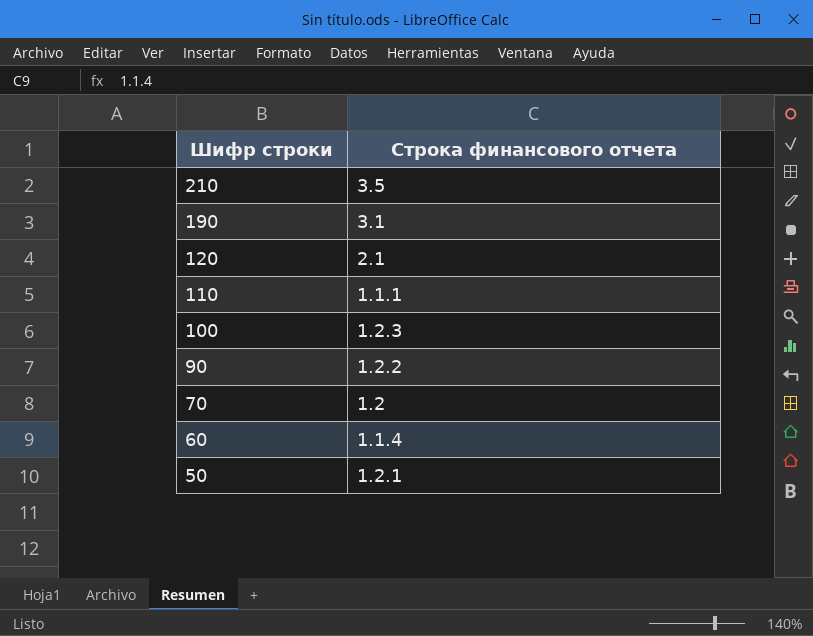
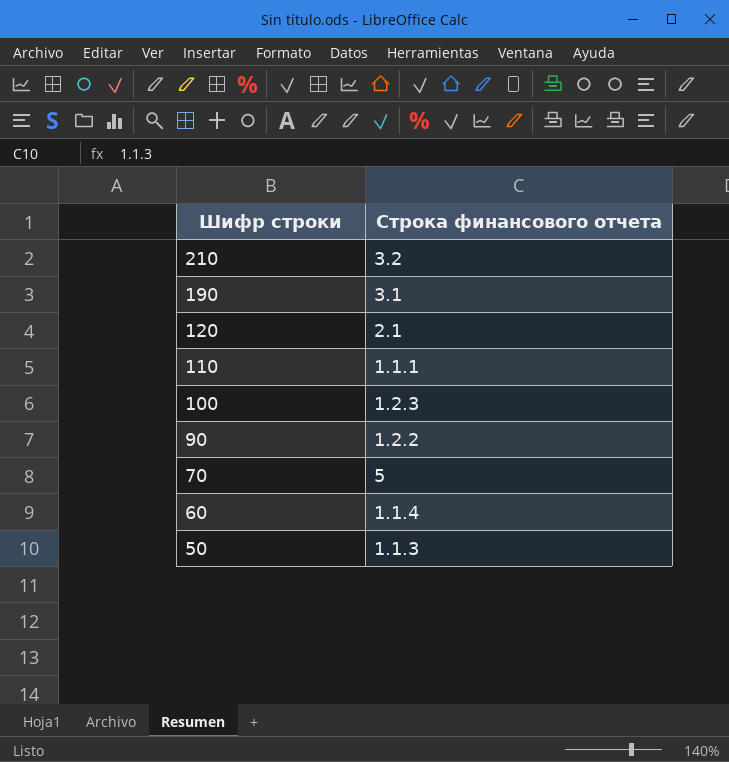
210 | Строка финансового отчета: 3.5 -> 3.2
70 | Строка финансового отчета: 1.2 -> 5
50 | Строка финансового отчета: 1.2.1 -> 1.1.3

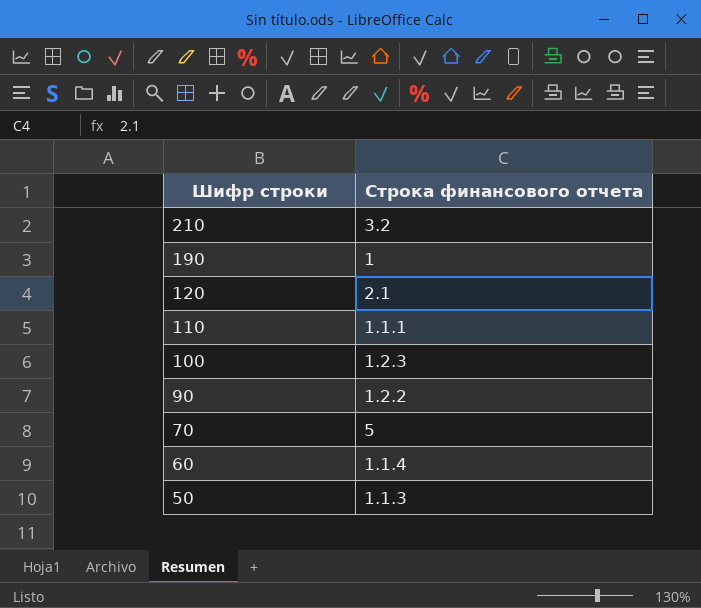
190 | Строка финансового отчета: 3.1 -> 1

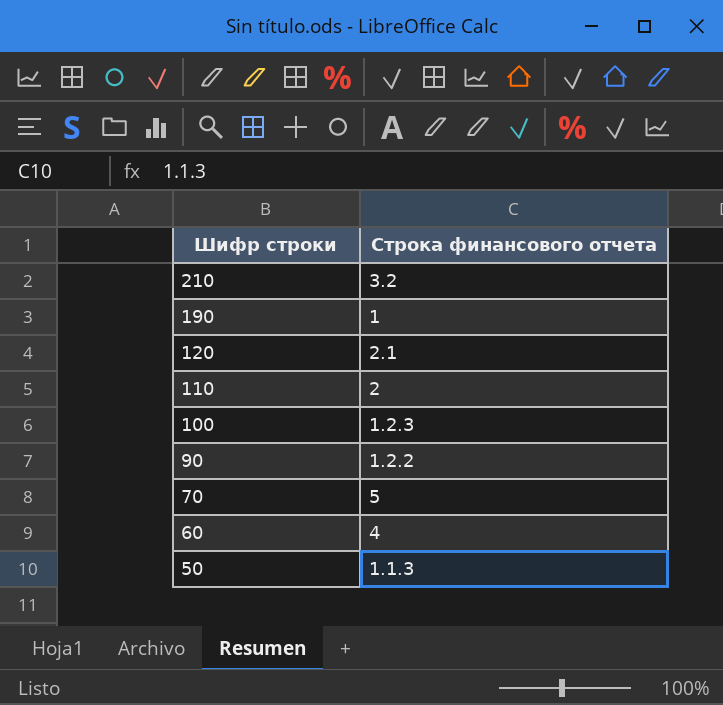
110 | Строка финансового отчета: 1.1.1 -> 2
60 | Строка финансового отчета: 1.1.4 -> 4

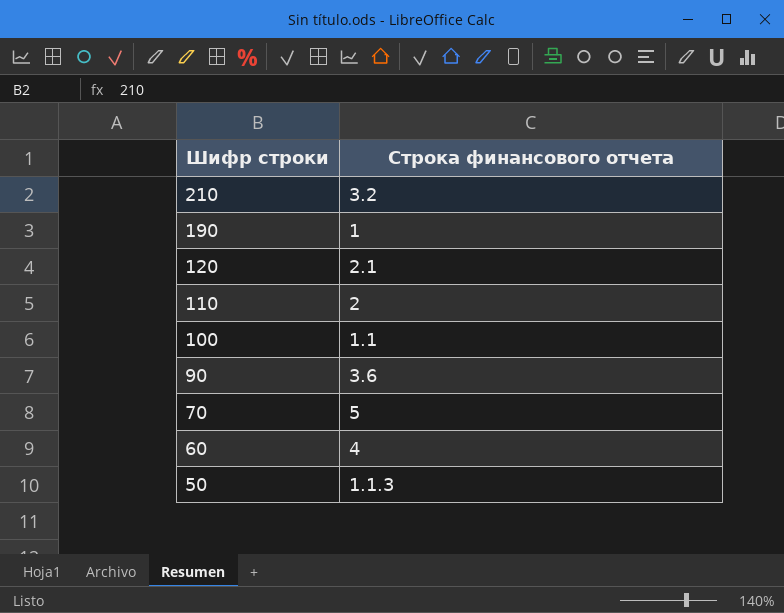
100 | Строка финансового отчета: 1.2.3 -> 1.1
90 | Строка финансового отчета: 1.2.2 -> 3.6

